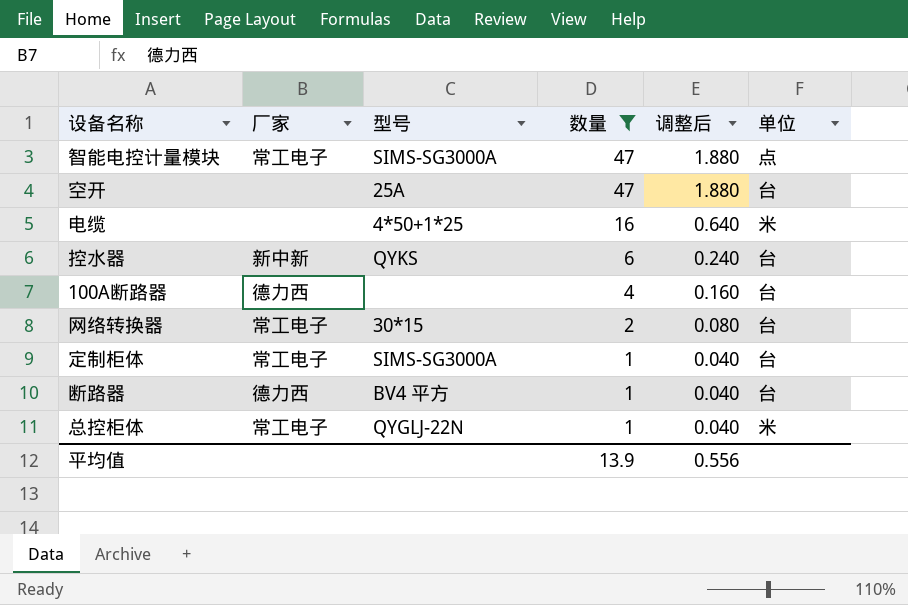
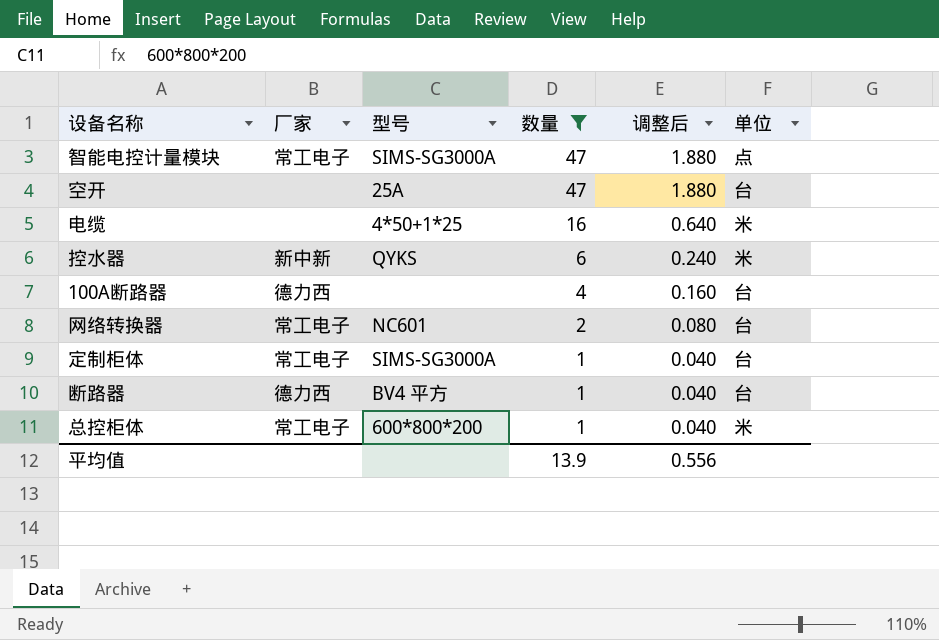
控水器 | 单位: 台 -> 米
网络转换器 | 型号: 30*15 -> NC601
总控柜体 | 型号: QYGLJ-22N -> 600*800*200

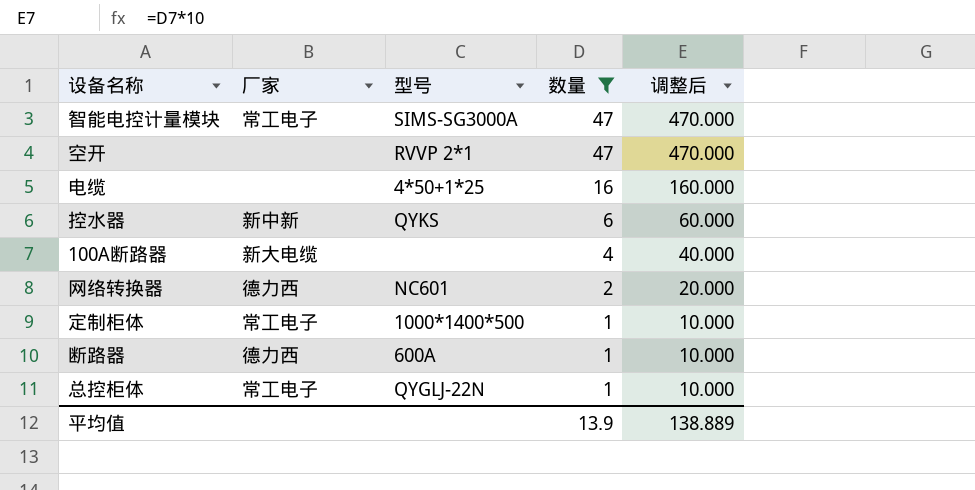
column 单位 | position: 6 -> none
column 调整后 | formula: [数量] * 0.04 -> [数量] * 10
空开 | 型号: 25A -> RVVP 2*1
100A断路器 | 厂家: 德力西 -> 新大电缆
网络转换器 | 厂家: 常工电子 -> 德力西
定制柜体 | 型号: SIMS-SG3000A -> 1000*1400*500
断路器 | 型号: BV4 平方 -> 600A
总控柜体 | 型号: 600*800*200 -> QYGLJ-22N
平均值 | 调整后: 0.556 -> 138.889

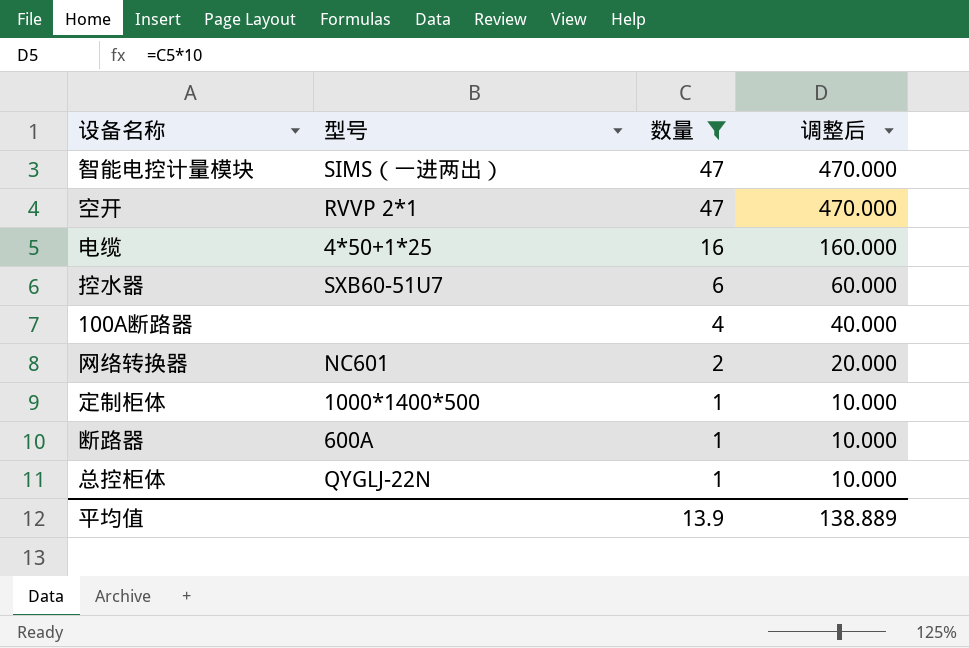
column 厂家 | position: 2 -> none
智能电控计量模块 | 型号: SIMS-SG3000A -> SIMS（一进两出）
控水器 | 型号: QYKS -> SXB60-51U7

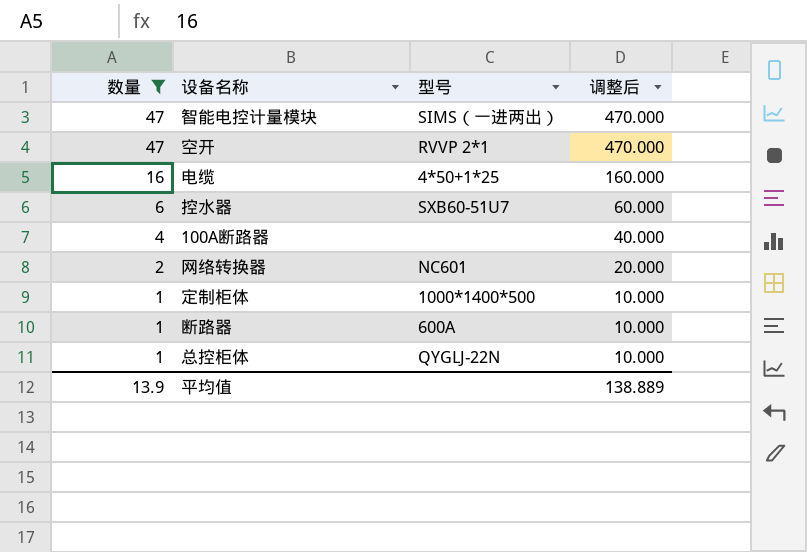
column 数量 | position: 3 -> 1

